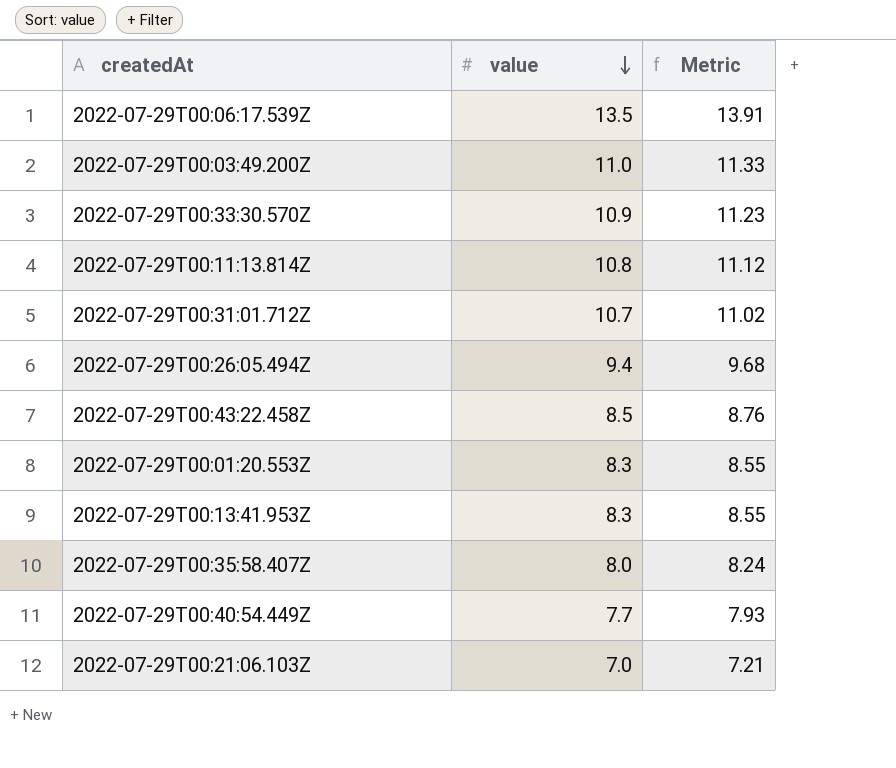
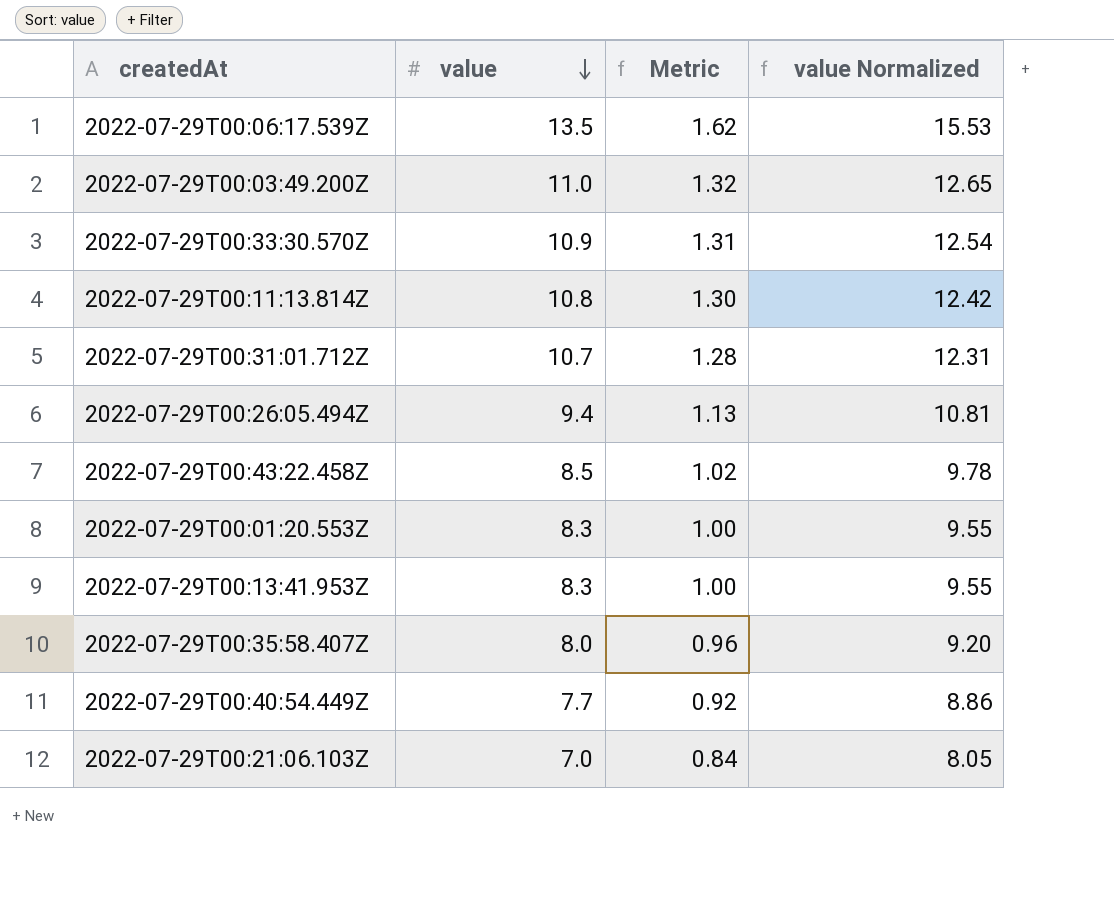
column Metric | formula: [value] * 1.03 -> [value] * 0.12
column value Normalized | formula: none -> [value] * 1.15

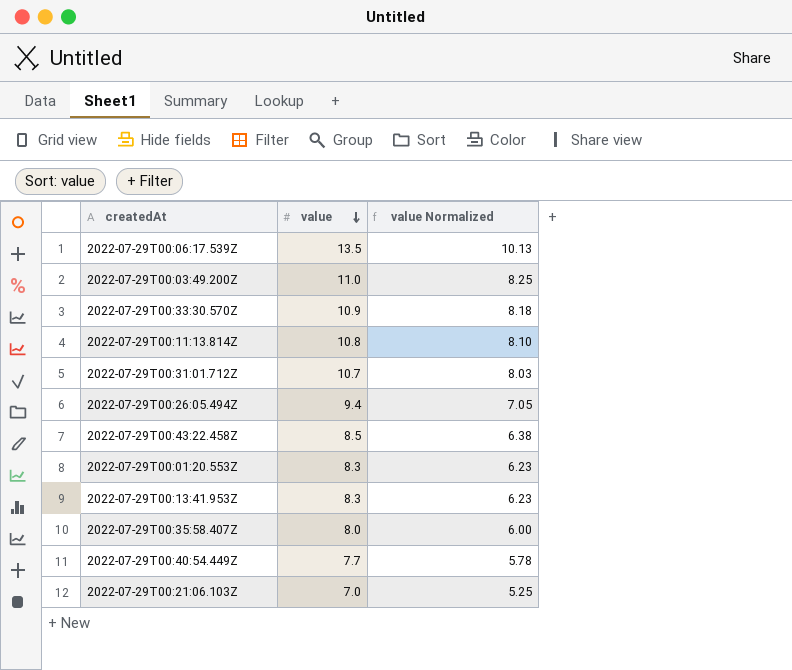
column Metric | formula: [value] * 0.12 -> none
column value Normalized | formula: [value] * 1.15 -> [value] * 0.75

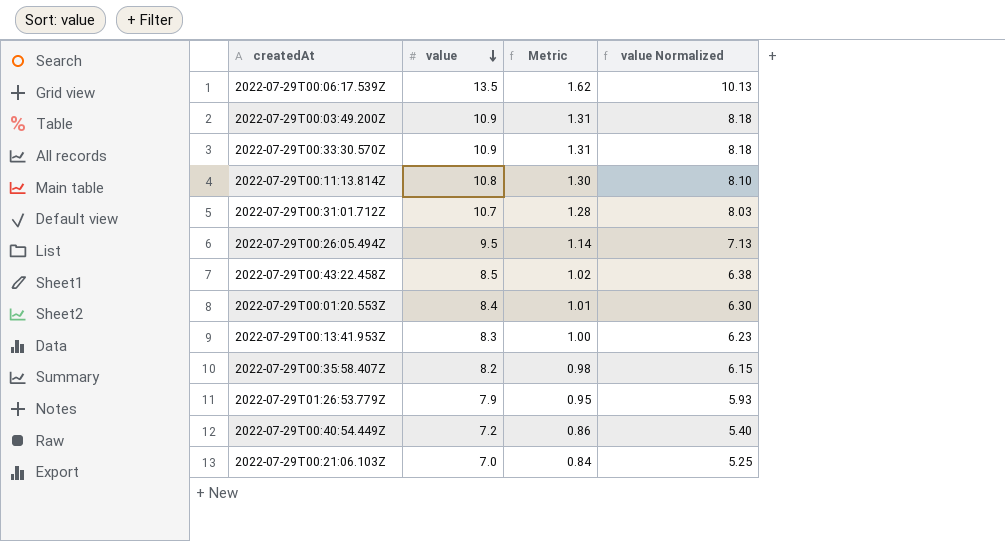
column Metric | formula: none -> [value] * 0.12
2022-07-29T00:03:49.200Z | value: 11.0 -> 10.9
2022-07-29T00:03:49.200Z | value Normalized: 8.25 -> 8.18
2022-07-29T00:26:05.494Z | value: 9.4 -> 9.5
2022-07-29T00:26:05.494Z | value Normalized: 7.05 -> 7.13
2022-07-29T00:01:20.553Z | value: 8.3 -> 8.4
2022-07-29T00:01:20.553Z | value Normalized: 6.23 -> 6.30
2022-07-29T00:35:58.407Z | value: 8.0 -> 8.2
2022-07-29T00:35:58.407Z | value Normalized: 6.00 -> 6.15
row 2022-07-29T01:26:53.779Z: none -> 7.9 | 0.95 | 5.93
2022-07-29T00:40:54.449Z | value: 7.7 -> 7.2
2022-07-29T00:40:54.449Z | value Normalized: 5.78 -> 5.40

